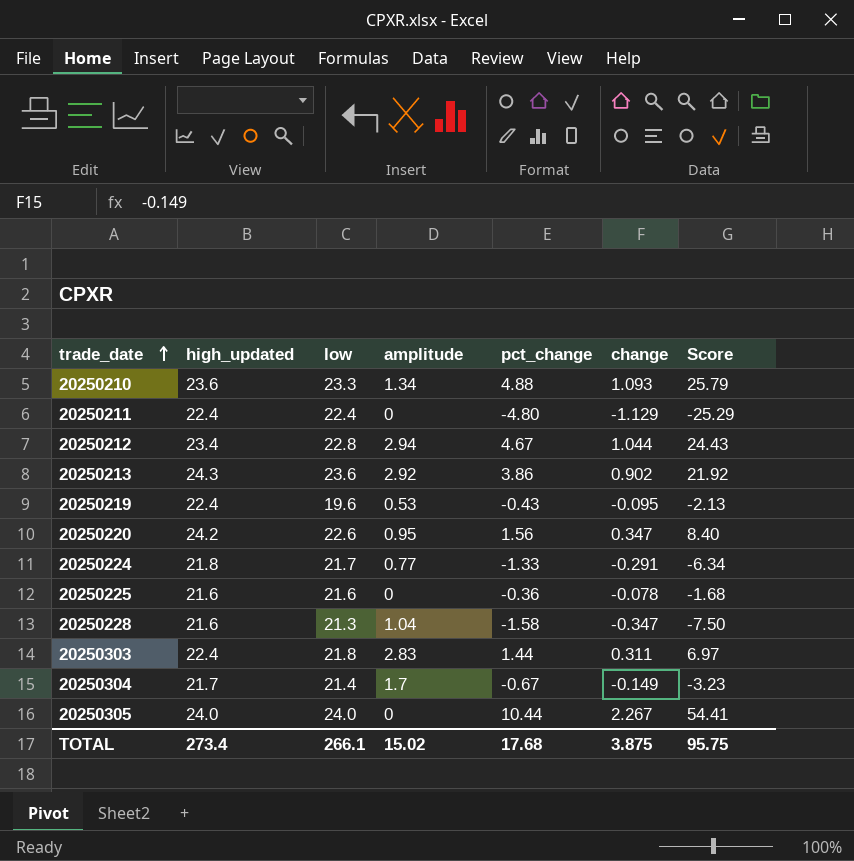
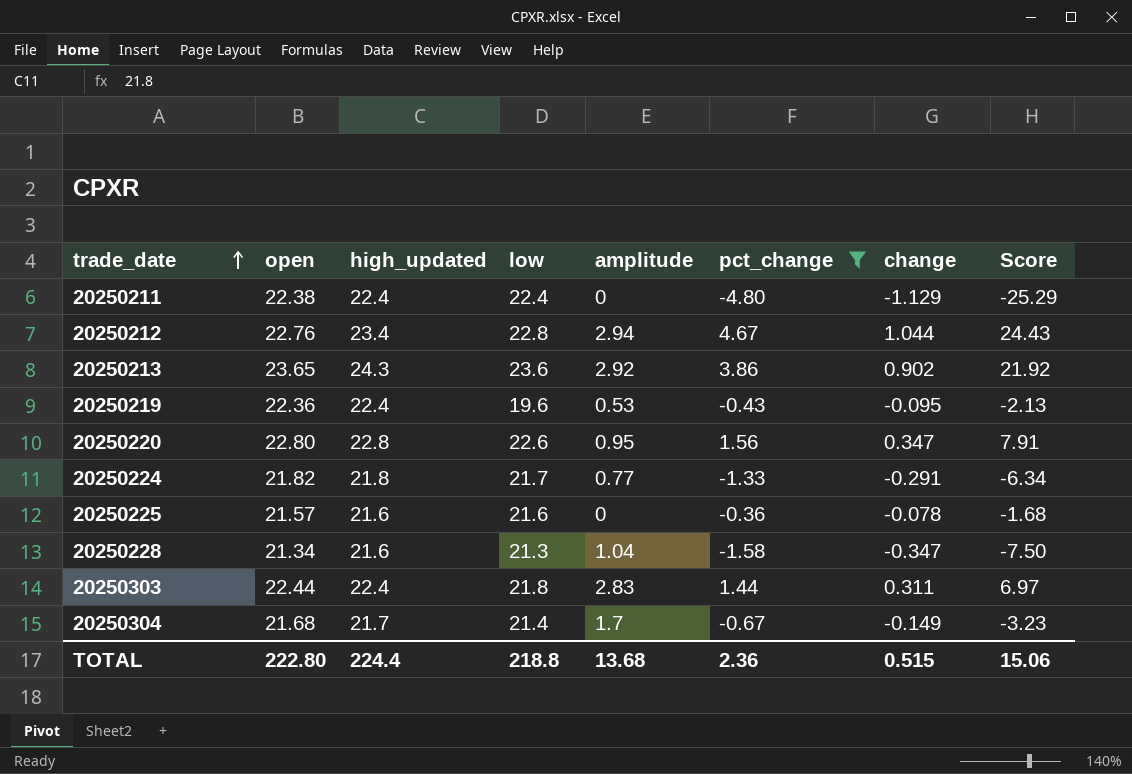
filter: none -> pct_change <= 4.67
column open | position: none -> 2
20250220 | high_updated: 24.2 -> 22.8
20250220 | Score: 8.40 -> 7.91
TOTAL | high_updated: 273.4 -> 224.4
TOTAL | low: 266.1 -> 218.8
TOTAL | amplitude: 15.02 -> 13.68
TOTAL | pct_change: 17.68 -> 2.36
TOTAL | change: 3.875 -> 0.515
TOTAL | Score: 95.75 -> 15.06

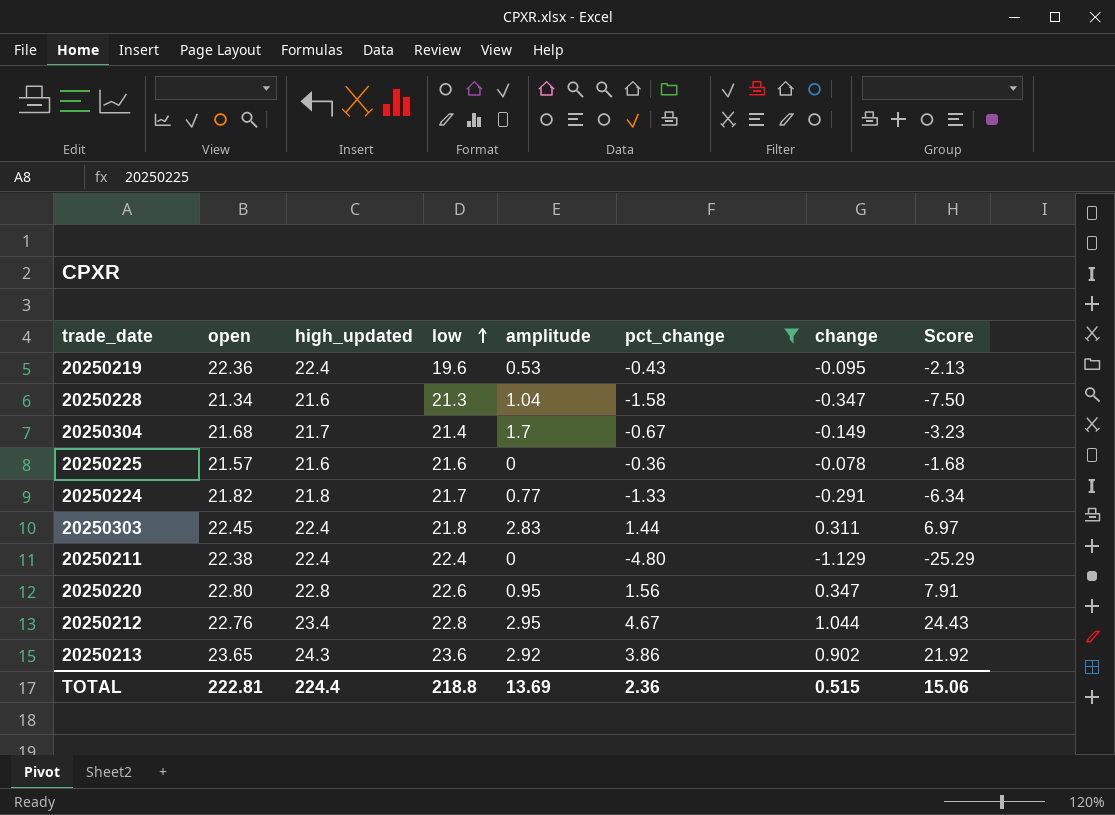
row order: trade_date ascending -> low ascending
20250303 | open: 22.44 -> 22.45
20250212 | amplitude: 2.94 -> 2.95
TOTAL | open: 222.80 -> 222.81
TOTAL | amplitude: 13.68 -> 13.69

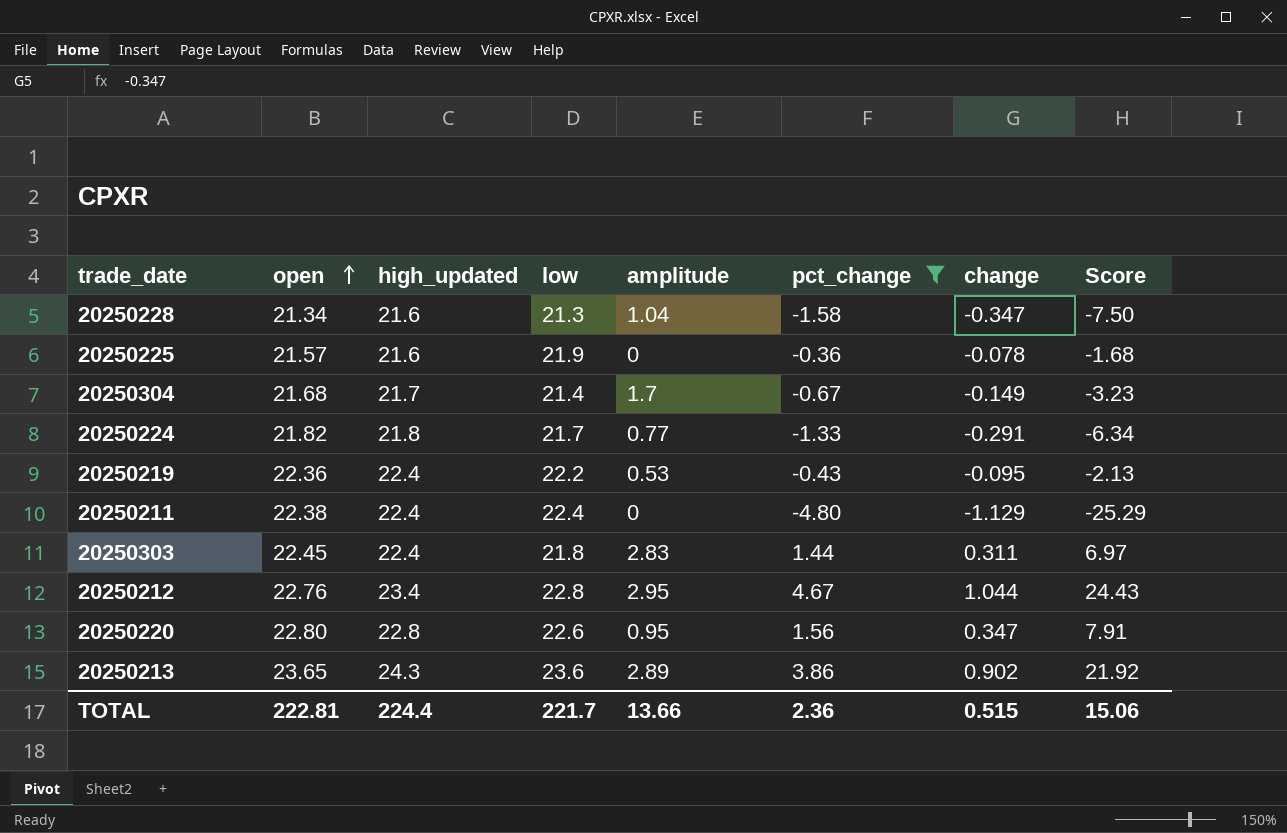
row order: low ascending -> open ascending
20250225 | low: 21.6 -> 21.9
20250219 | low: 19.6 -> 22.2
20250213 | amplitude: 2.92 -> 2.89
TOTAL | low: 218.8 -> 221.7
TOTAL | amplitude: 13.69 -> 13.66

